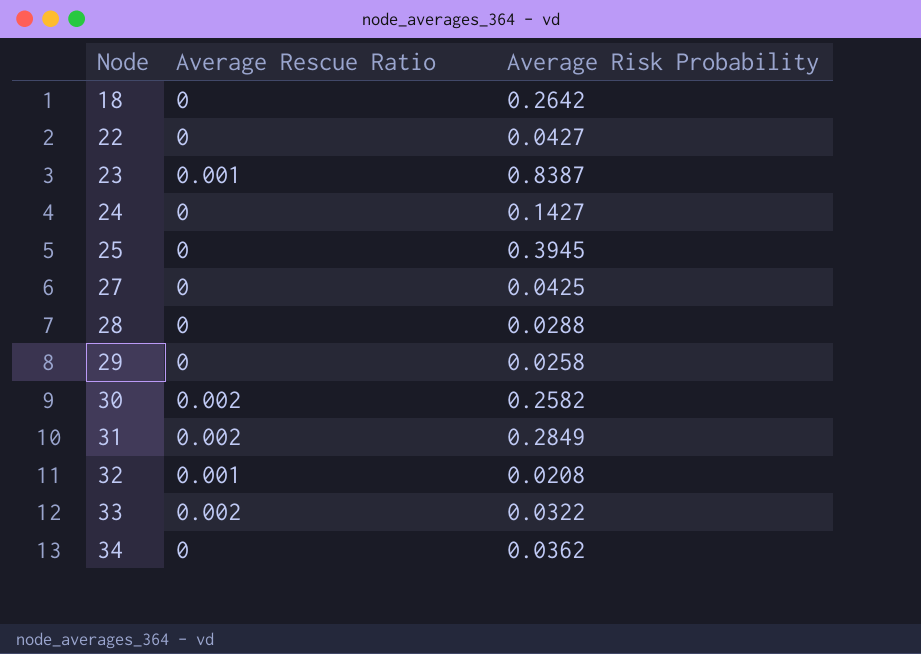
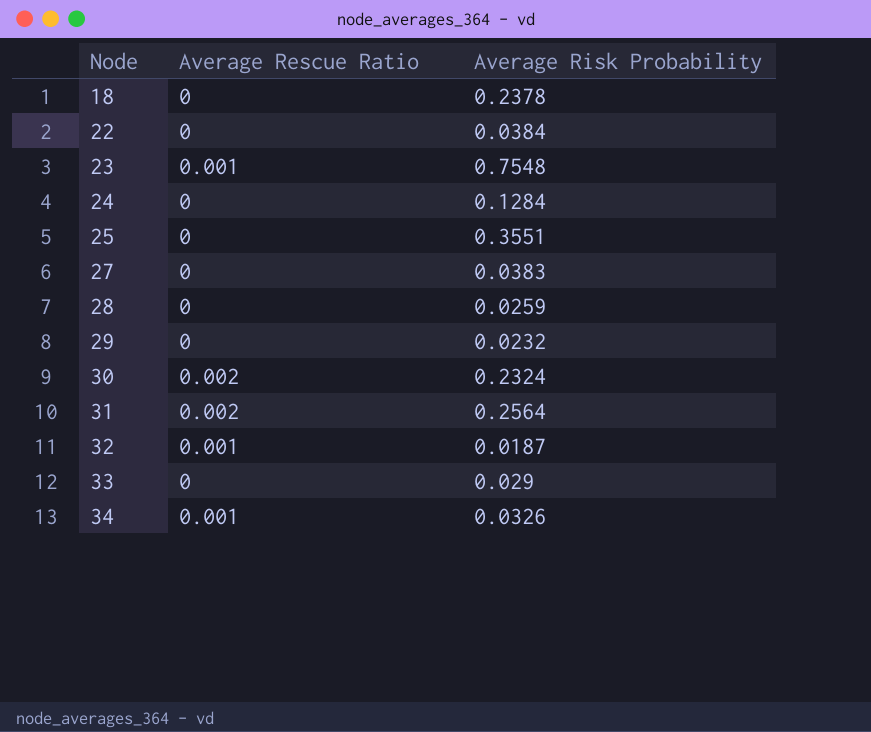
18 | Average Risk Probability: 0.2642 -> 0.2378
22 | Average Risk Probability: 0.0427 -> 0.0384
23 | Average Risk Probability: 0.8387 -> 0.7548
24 | Average Risk Probability: 0.1427 -> 0.1284
25 | Average Risk Probability: 0.3945 -> 0.3551
27 | Average Risk Probability: 0.0425 -> 0.0383
28 | Average Risk Probability: 0.0288 -> 0.0259
29 | Average Risk Probability: 0.0258 -> 0.0232
30 | Average Risk Probability: 0.2582 -> 0.2324
31 | Average Risk Probability: 0.2849 -> 0.2564
32 | Average Risk Probability: 0.0208 -> 0.0187
33 | Average Rescue Ratio: 0.002 -> 0
33 | Average Risk Probability: 0.0322 -> 0.029
34 | Average Rescue Ratio: 0 -> 0.001
34 | Average Risk Probability: 0.0362 -> 0.0326

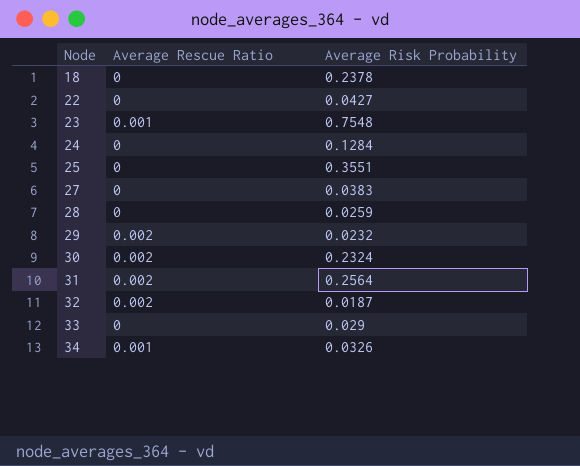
22 | Average Risk Probability: 0.0384 -> 0.0427
29 | Average Rescue Ratio: 0 -> 0.002
32 | Average Rescue Ratio: 0.001 -> 0.002

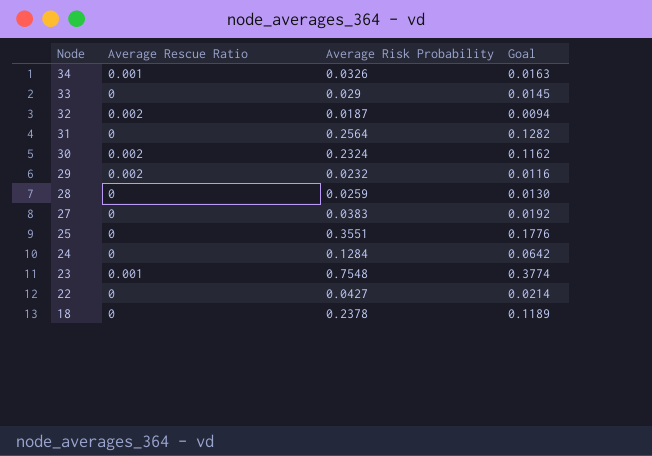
row order: Node ascending -> Node descending
column Goal | formula: none -> [Average Risk Probability] * 0.5
31 | Average Rescue Ratio: 0.002 -> 0

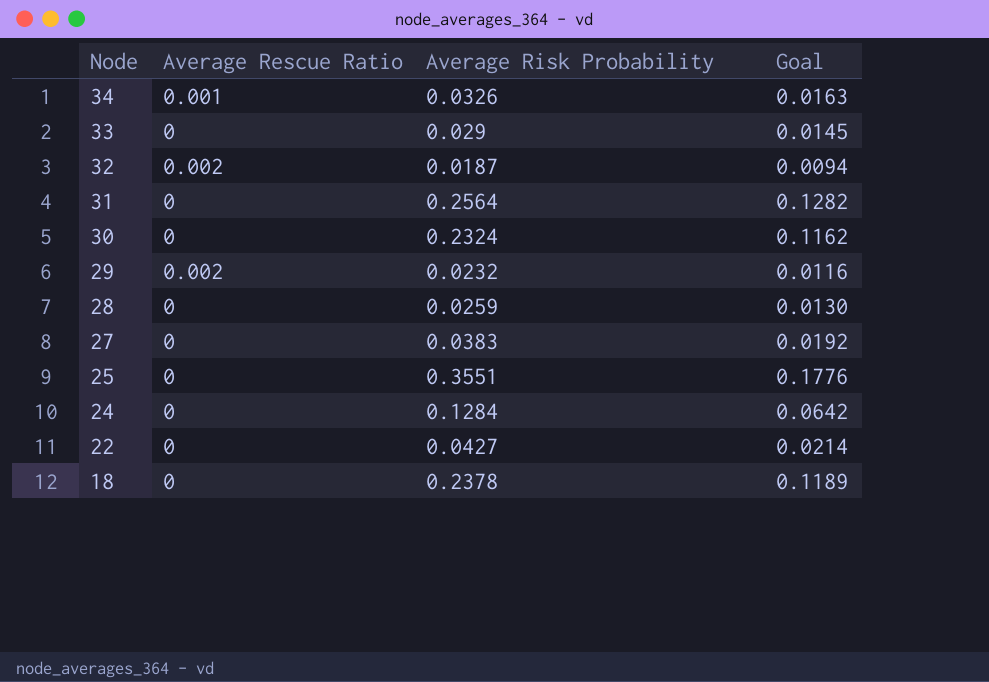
row 23: 0.001 | 0.7548 | 0.3774 -> none
30 | Average Rescue Ratio: 0.002 -> 0

